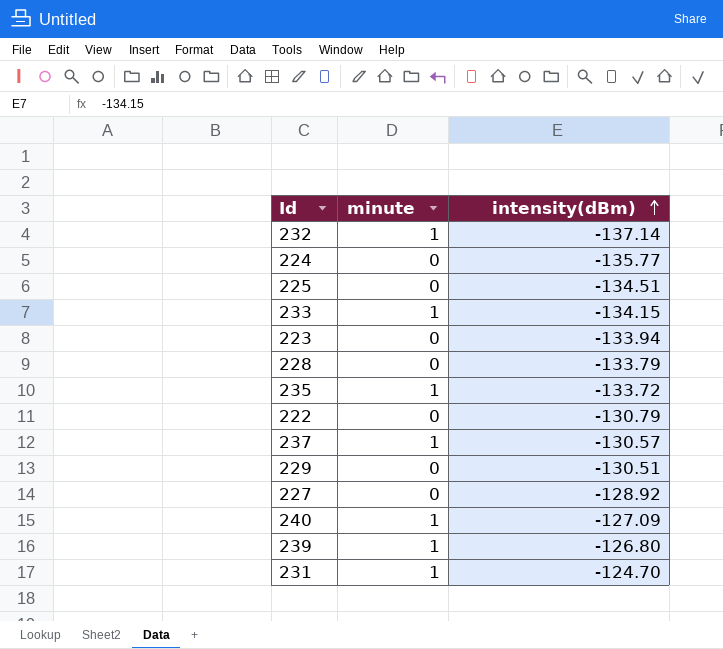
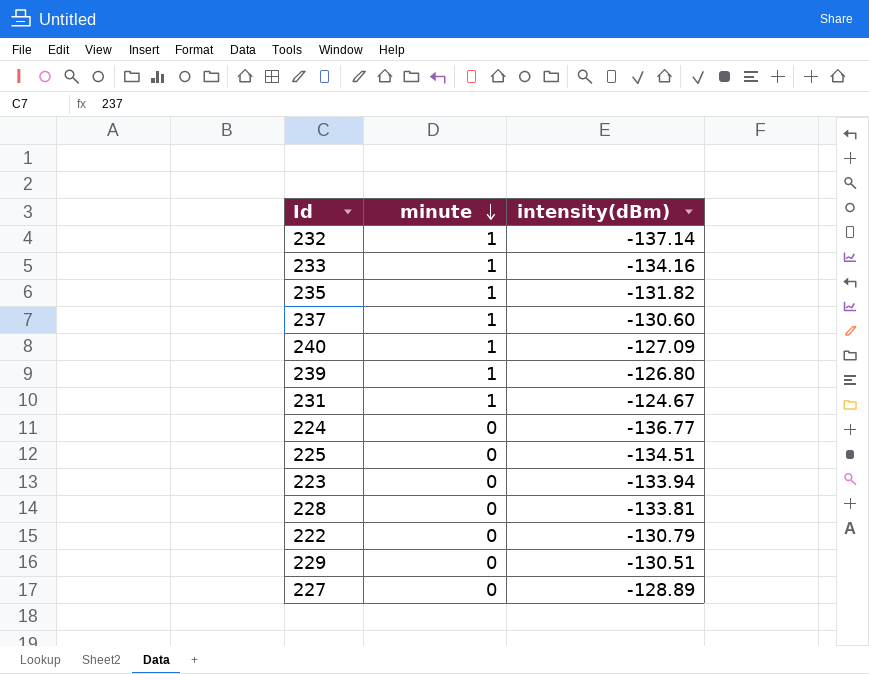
row order: intensity(dBm) ascending -> minute descending
233 | intensity(dBm): -134.15 -> -134.16
235 | intensity(dBm): -133.72 -> -131.82
237 | intensity(dBm): -130.57 -> -130.60
231 | intensity(dBm): -124.70 -> -124.67
224 | intensity(dBm): -135.77 -> -136.77
228 | intensity(dBm): -133.79 -> -133.81
227 | intensity(dBm): -128.92 -> -128.89

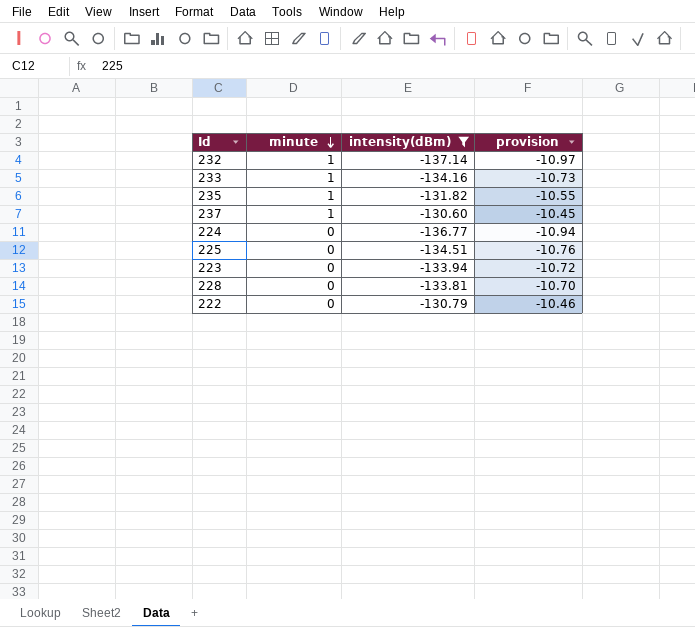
filter: none -> intensity(dBm) <= -130.60
column provision | formula: none -> [intensity(dBm)] * 0.08

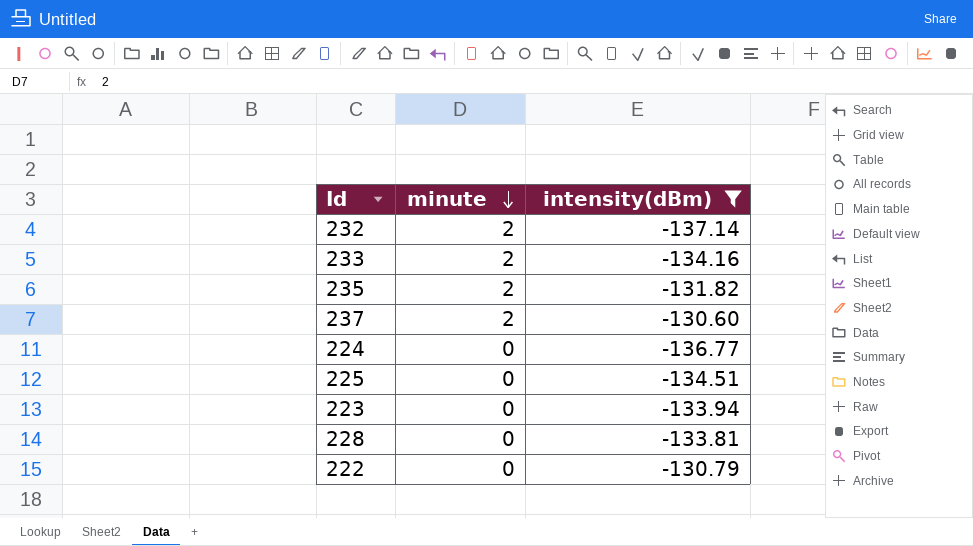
column provision | formula: [intensity(dBm)] * 0.08 -> none
232 | minute: 1 -> 2
233 | minute: 1 -> 2
235 | minute: 1 -> 2
237 | minute: 1 -> 2

